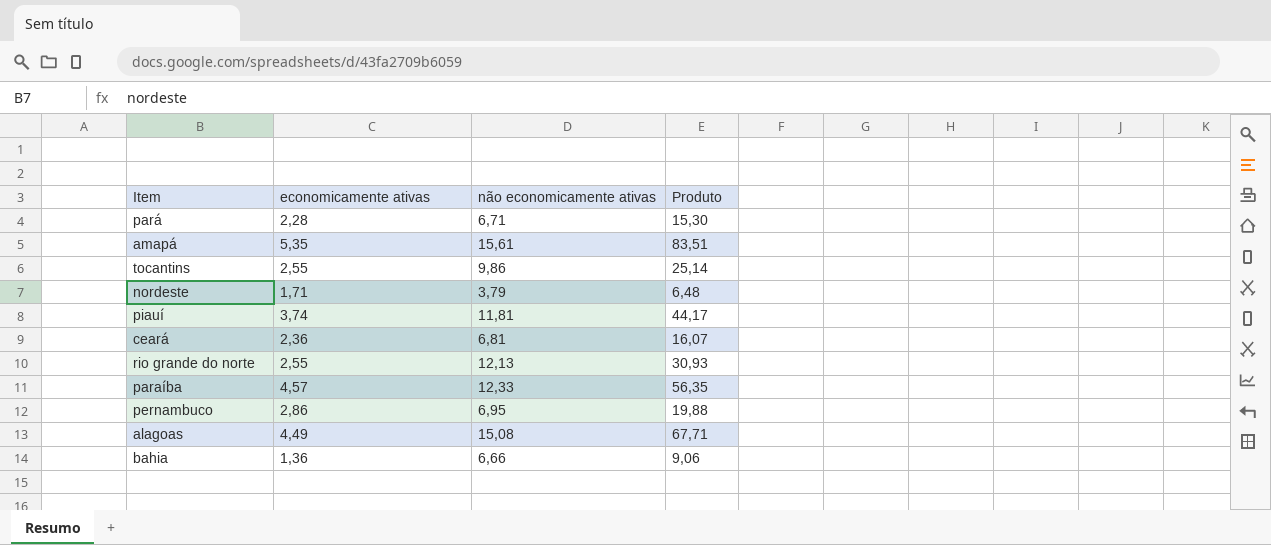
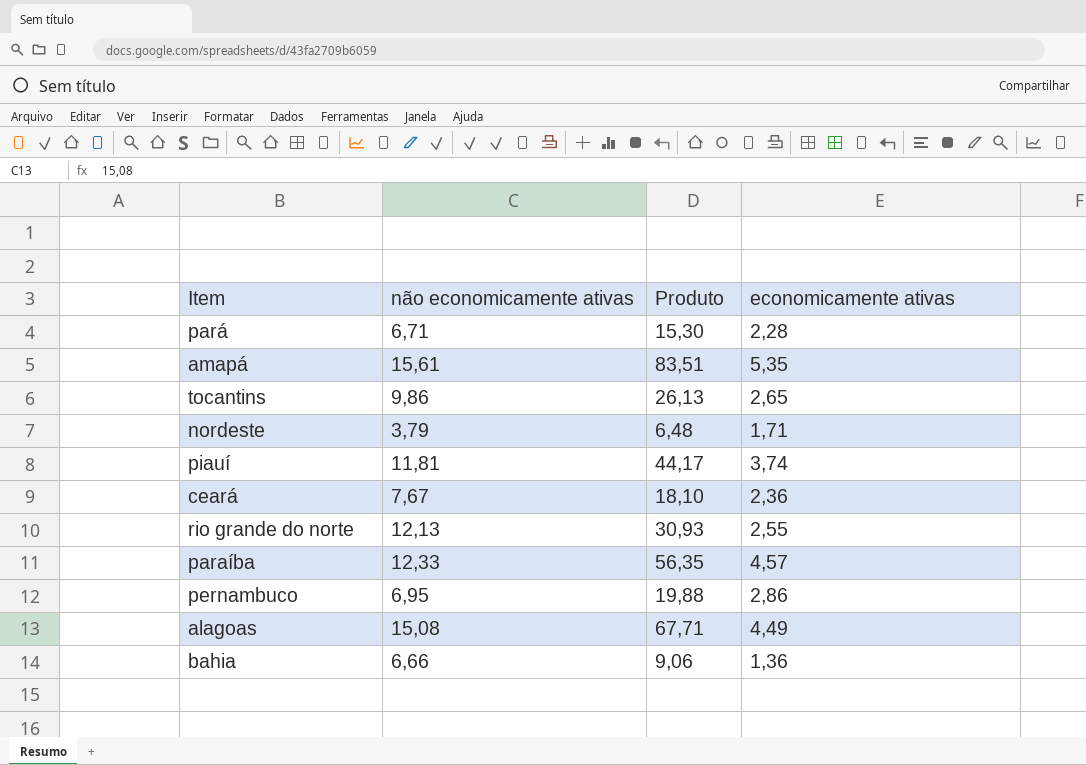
column economicamente ativas | position: 2 -> 4
tocantins | Produto: 25,14 -> 26,13
tocantins | economicamente ativas: 2,55 -> 2,65
ceará | não economicamente ativas: 6,81 -> 7,67
ceará | Produto: 16,07 -> 18,10

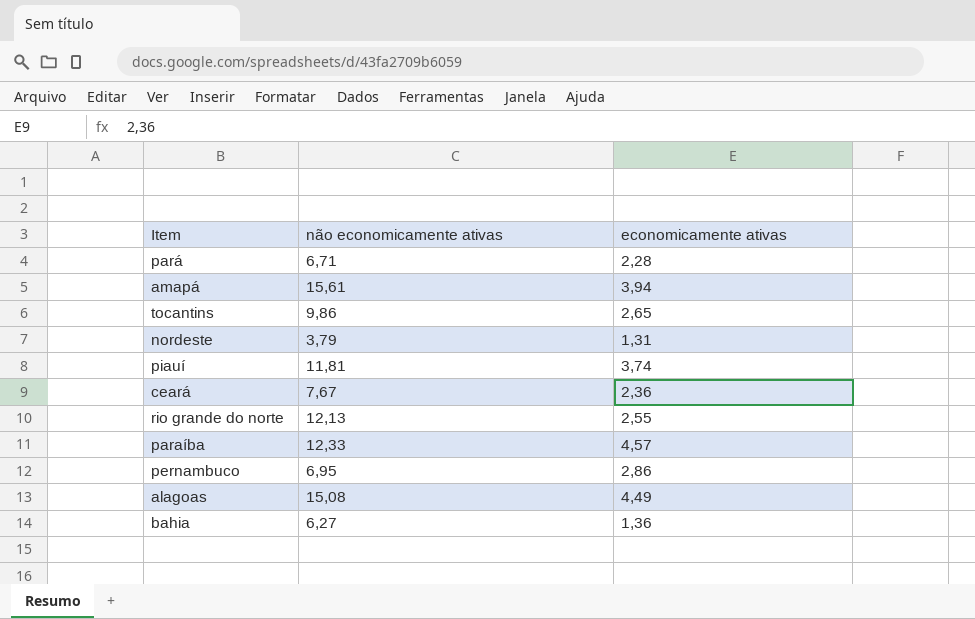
column Produto | formula: [não economicamente ativas] * [economicamente ativas] -> none
amapá | economicamente ativas: 5,35 -> 3,94
nordeste | economicamente ativas: 1,71 -> 1,31
bahia | não economicamente ativas: 6,66 -> 6,27

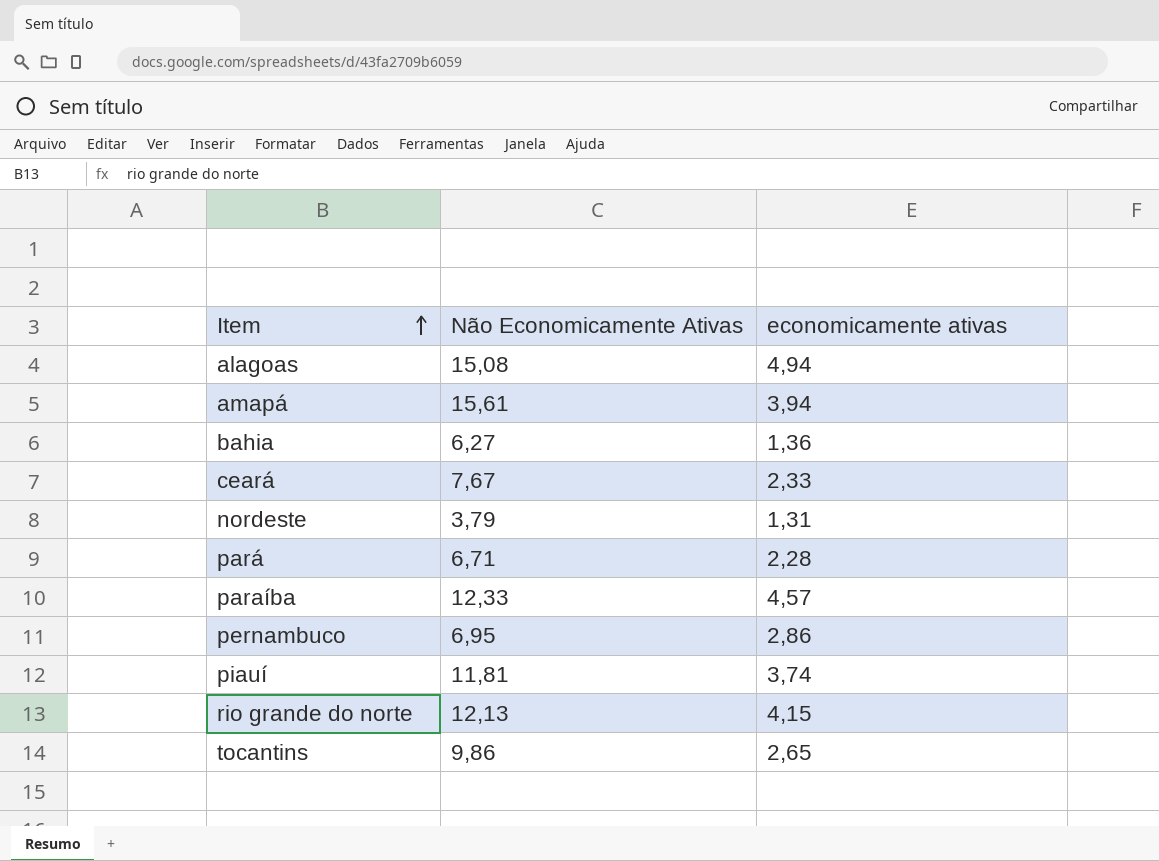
row order: none -> Item ascending
column name: não economicamente ativas -> Não Economicamente Ativas
alagoas | economicamente ativas: 4,49 -> 4,94
ceará | economicamente ativas: 2,36 -> 2,33
rio grande do norte | economicamente ativas: 2,55 -> 4,15

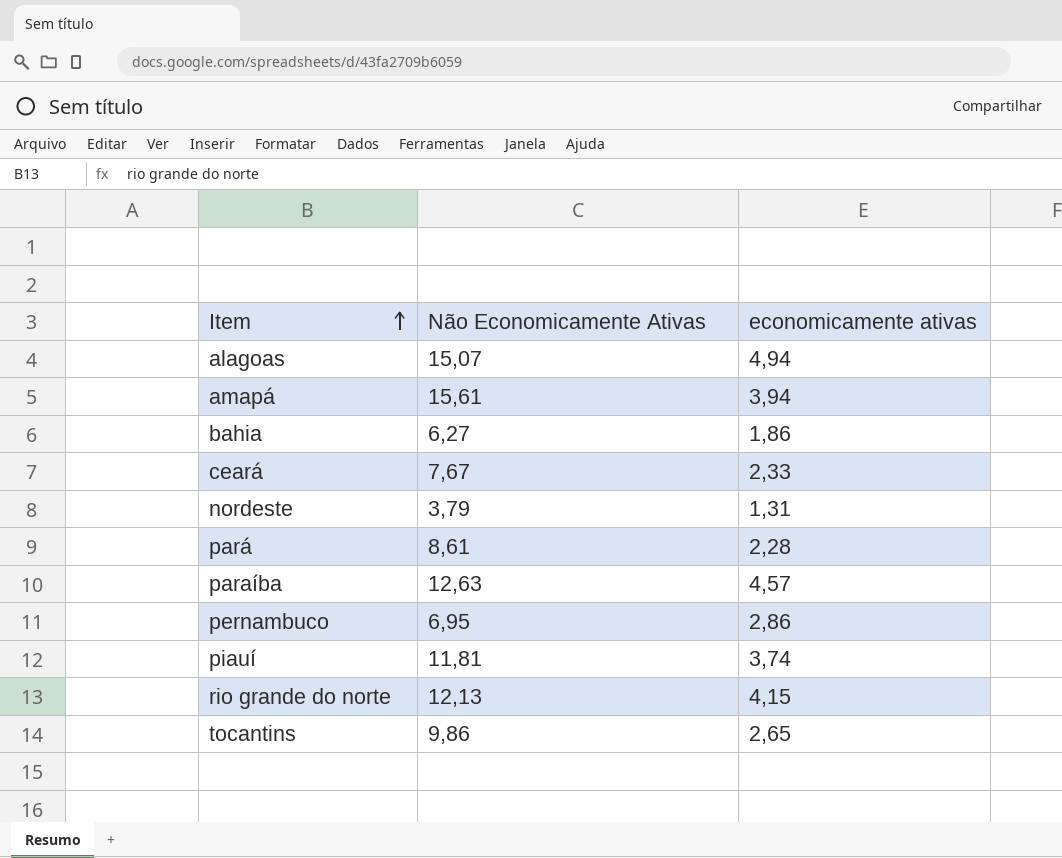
alagoas | Não Economicamente Ativas: 15,08 -> 15,07
bahia | economicamente ativas: 1,36 -> 1,86
pará | Não Economicamente Ativas: 6,71 -> 8,61
paraíba | Não Economicamente Ativas: 12,33 -> 12,63

